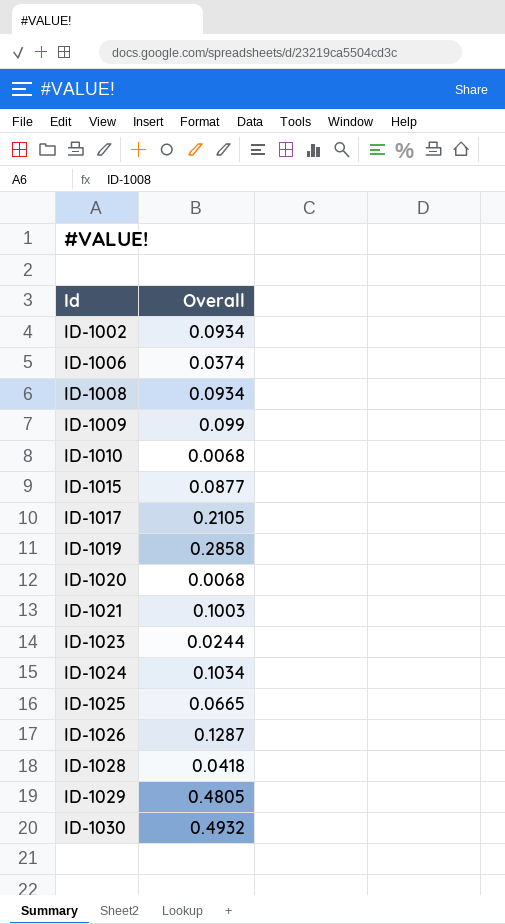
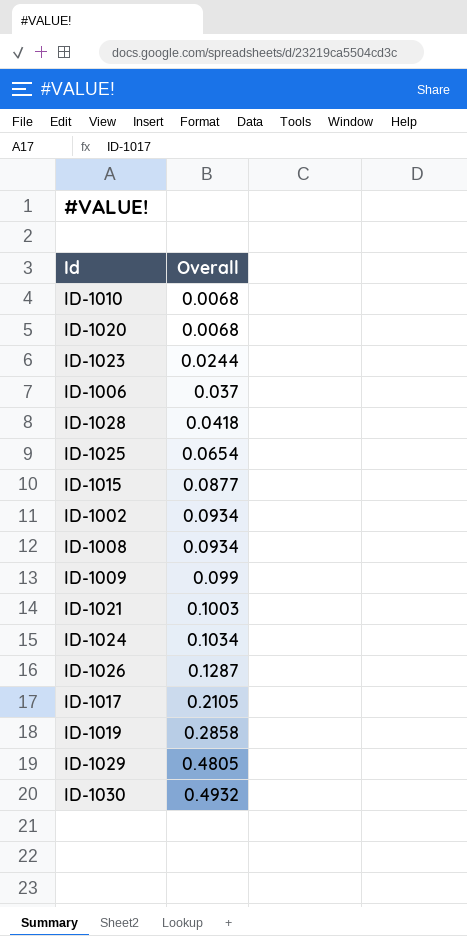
row order: Id ascending -> Overall ascending
ID-1006 | Overall: 0.0374 -> 0.037
ID-1025 | Overall: 0.0665 -> 0.0654

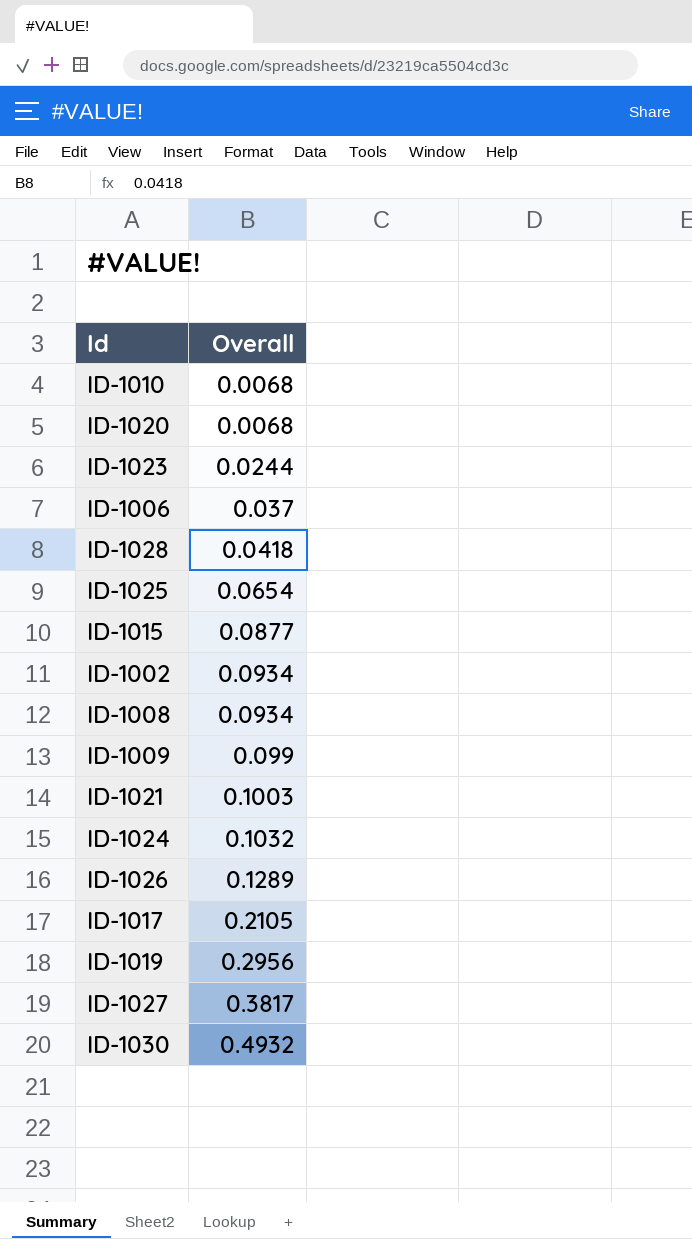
row ID-1029: 0.4805 -> none
ID-1024 | Overall: 0.1034 -> 0.1032
ID-1026 | Overall: 0.1287 -> 0.1289
ID-1019 | Overall: 0.2858 -> 0.2956
row ID-1027: none -> 0.3817

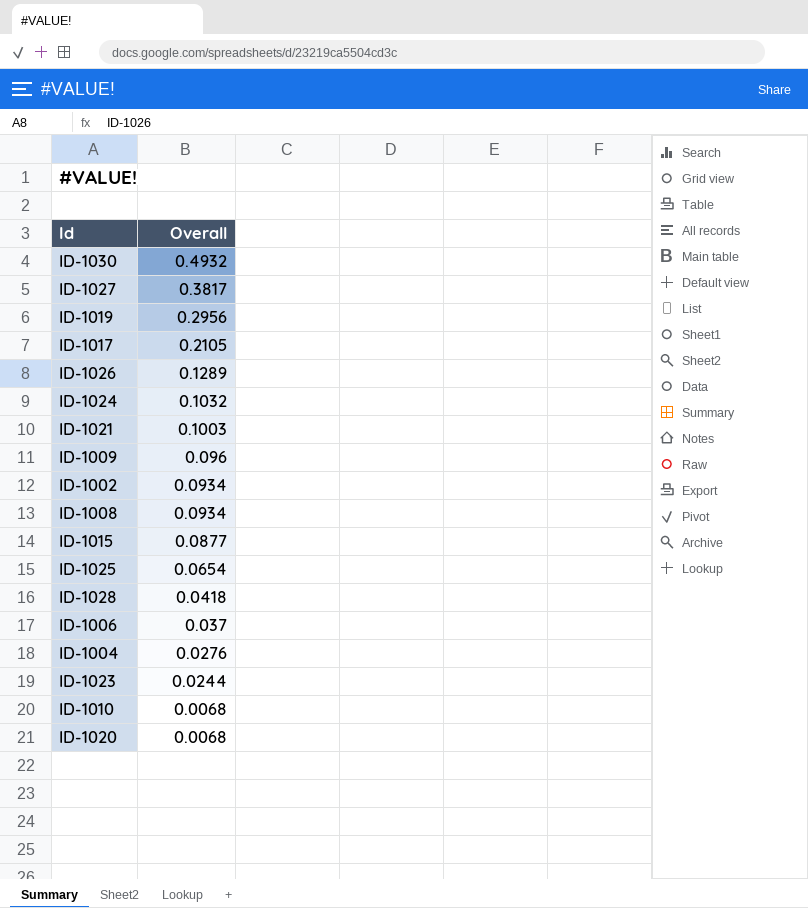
row order: Overall ascending -> Overall descending
ID-1009 | Overall: 0.099 -> 0.096
row ID-1004: none -> 0.0276

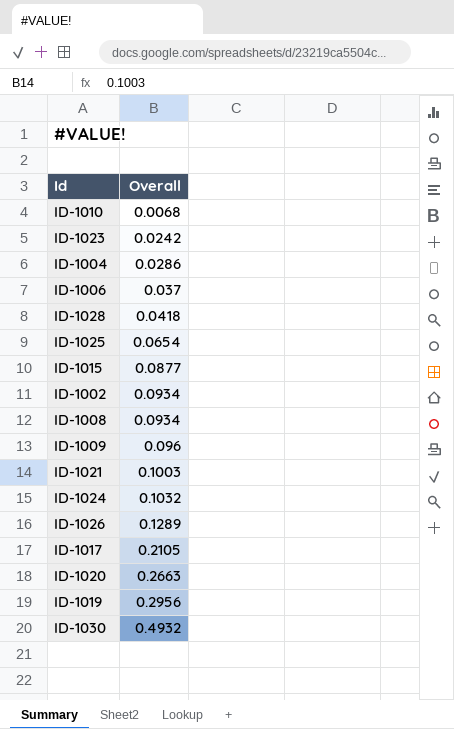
row order: Overall descending -> Overall ascending
row ID-1027: 0.3817 -> none
ID-1023 | Overall: 0.0244 -> 0.0242
ID-1004 | Overall: 0.0276 -> 0.0286
ID-1020 | Overall: 0.0068 -> 0.2663

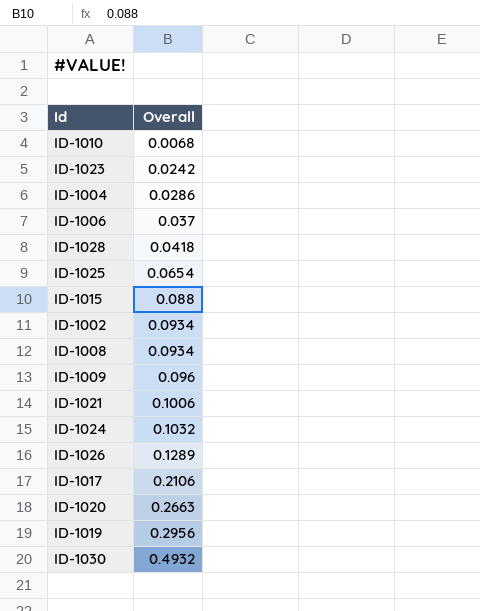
ID-1015 | Overall: 0.0877 -> 0.088
ID-1021 | Overall: 0.1003 -> 0.1006
ID-1017 | Overall: 0.2105 -> 0.2106

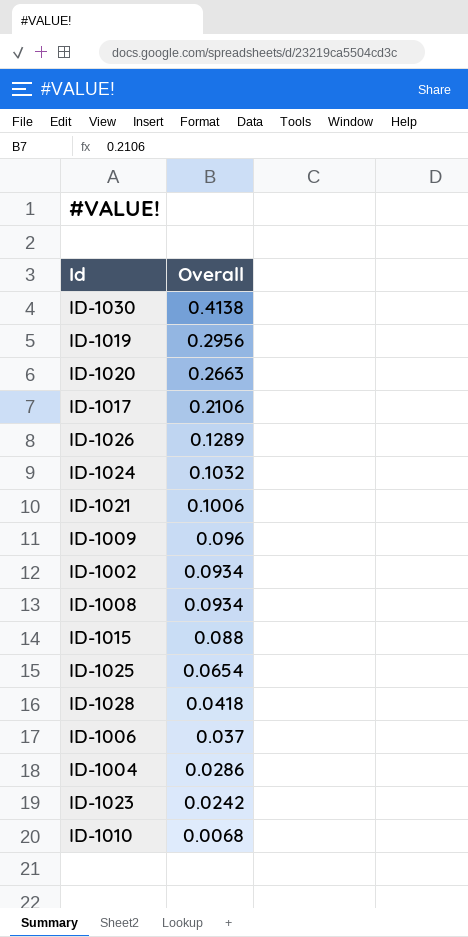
row order: Overall ascending -> Overall descending
ID-1030 | Overall: 0.4932 -> 0.4138

